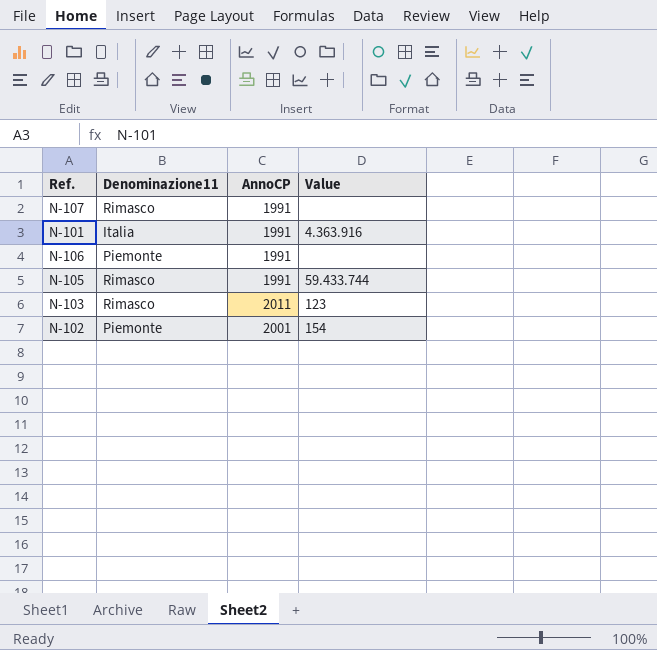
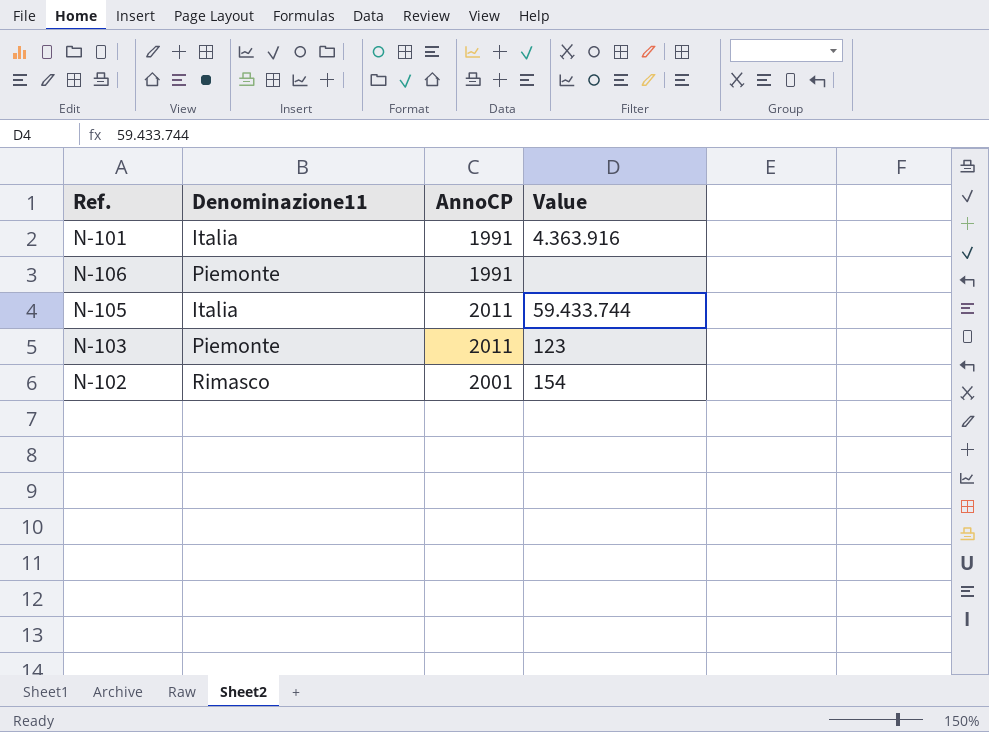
row N-107: Rimasco | 1991 | none -> none
N-105 | Denominazione11: Rimasco -> Italia
N-105 | AnnoCP: 1991 -> 2011
N-103 | Denominazione11: Rimasco -> Piemonte
N-102 | Denominazione11: Piemonte -> Rimasco

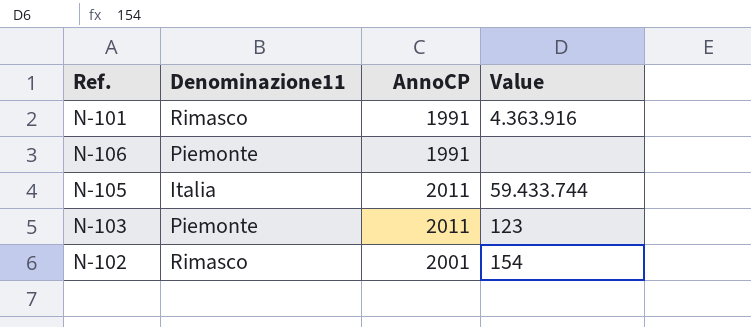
N-101 | Denominazione11: Italia -> Rimasco

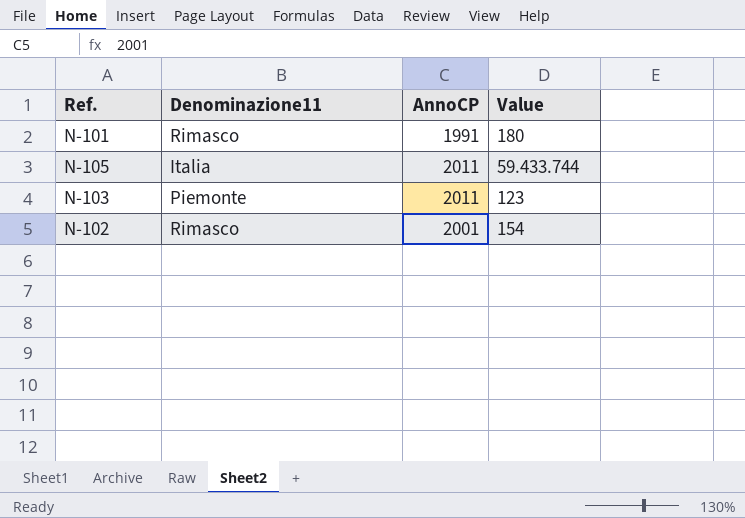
row N-106: Piemonte | 1991 | none -> none
N-101 | Value: 4.363.916 -> 180

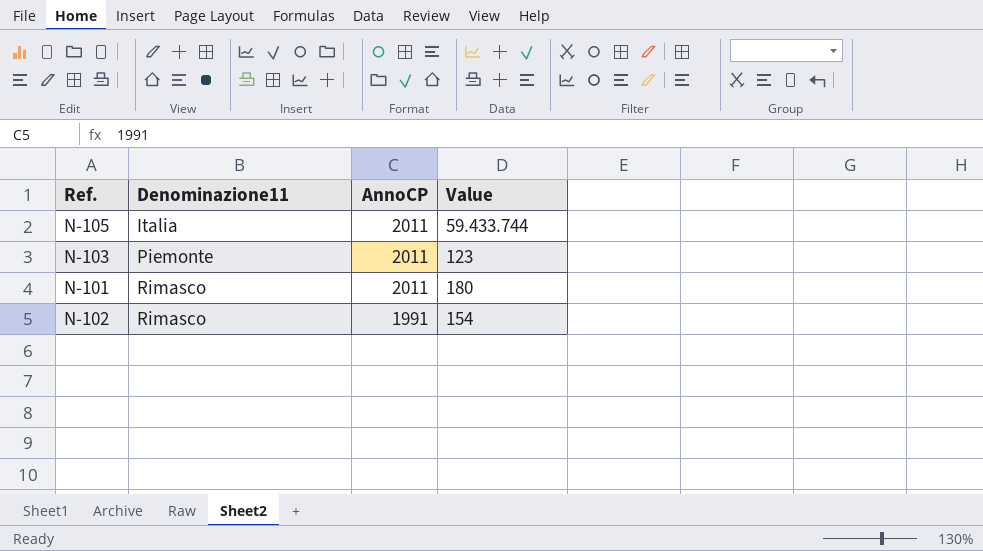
row order: none -> Denominazione11 ascending
N-101 | AnnoCP: 1991 -> 2011
N-102 | AnnoCP: 2001 -> 1991

